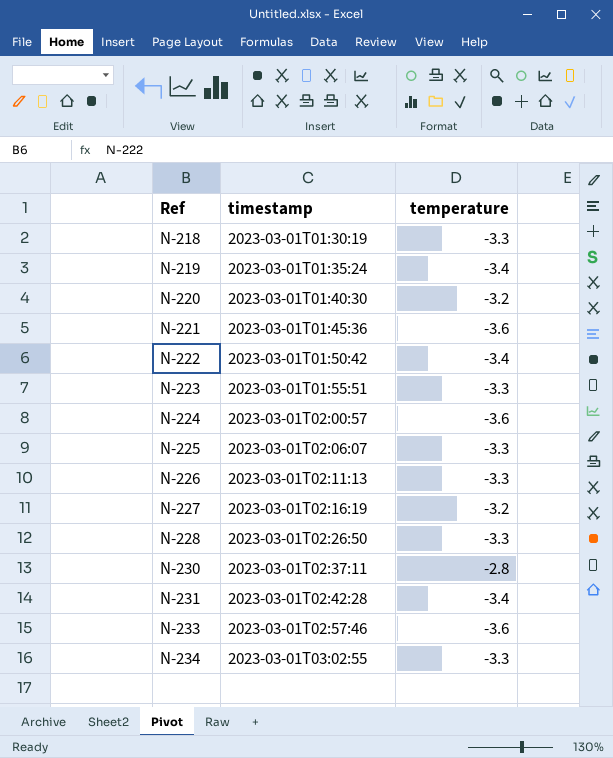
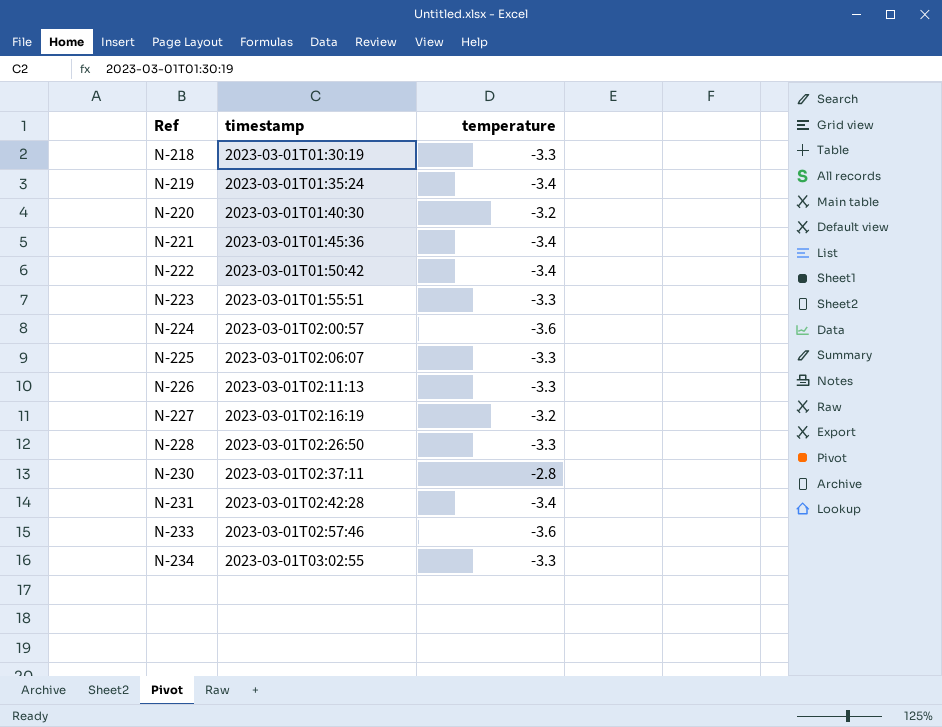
N-221 | temperature: -3.6 -> -3.4

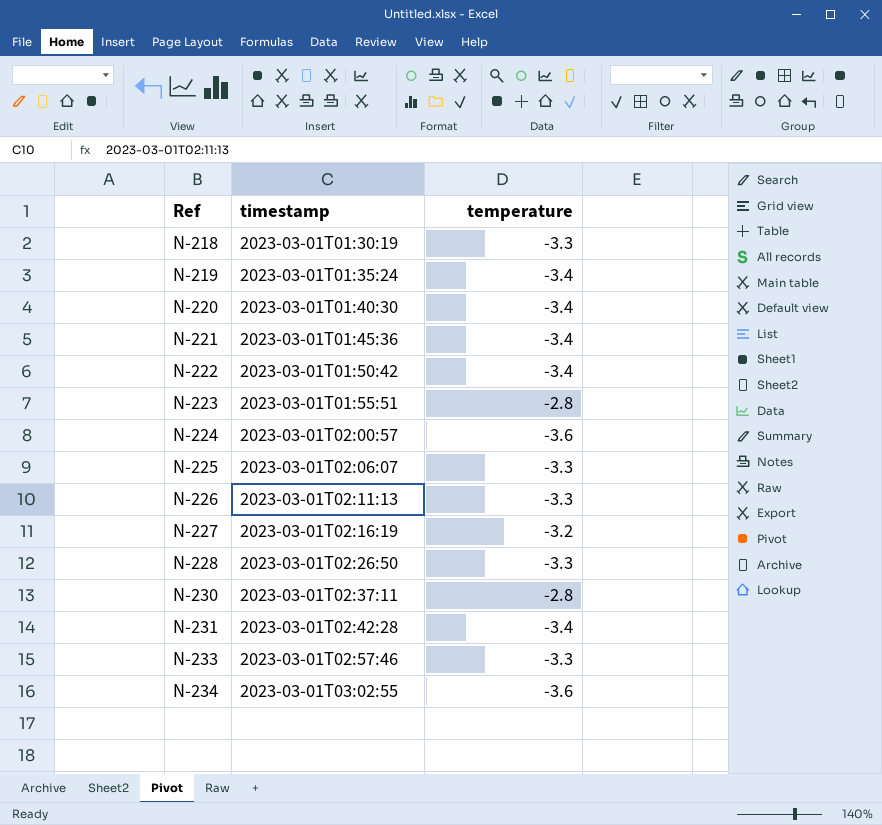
N-220 | temperature: -3.2 -> -3.4
N-223 | temperature: -3.3 -> -2.8
N-233 | temperature: -3.6 -> -3.3
N-234 | temperature: -3.3 -> -3.6

